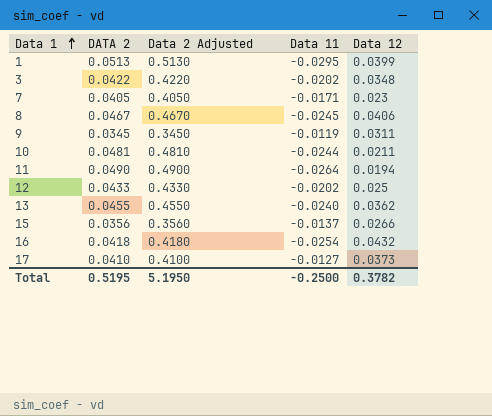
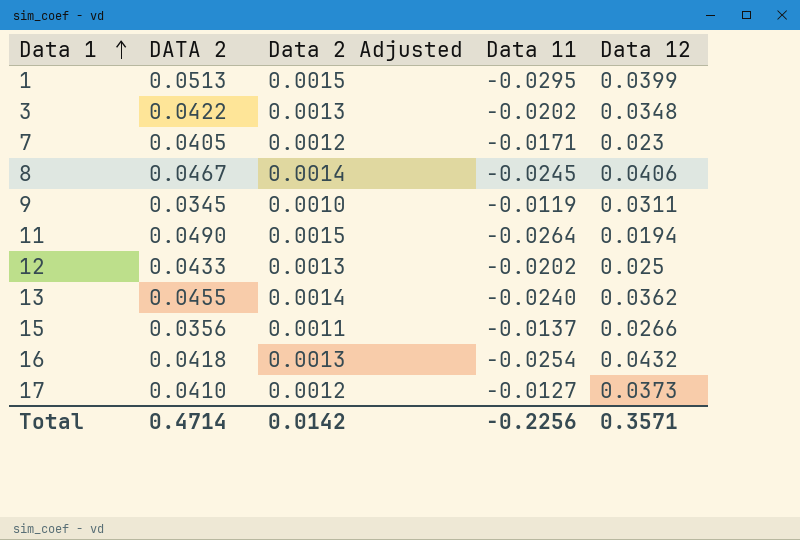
column Data 2 Adjusted | formula: [DATA 2] * 10 -> [DATA 2] * 0.03
row 10: 0.0481 | 0.4810 | -0.0244 | 0.0211 -> none
Total | DATA 2: 0.5195 -> 0.4714
Total | Data 2 Adjusted: 5.1950 -> 0.0142
Total | Data 11: -0.2500 -> -0.2256
Total | Data 12: 0.3782 -> 0.3571

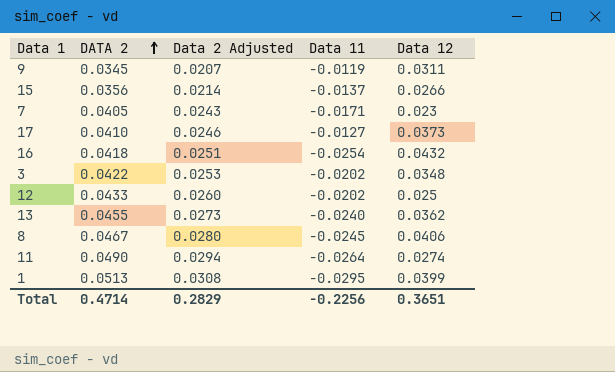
row order: Data 1 ascending -> DATA 2 ascending
column Data 2 Adjusted | formula: [DATA 2] * 0.03 -> [DATA 2] * 0.6
11 | Data 12: 0.0194 -> 0.0274
Total | Data 2 Adjusted: 0.0142 -> 0.2829
Total | Data 12: 0.3571 -> 0.3651

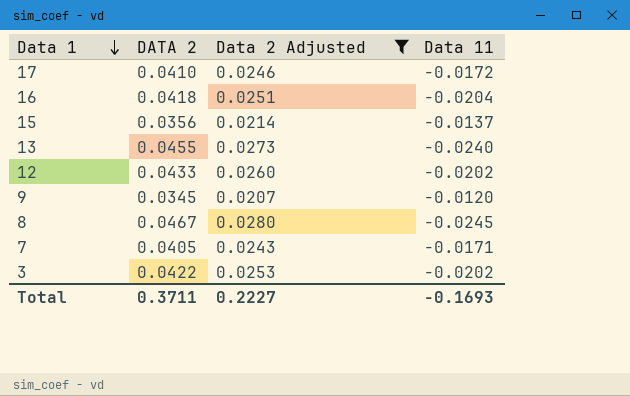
filter: none -> Data 2 Adjusted <= 0.0280
row order: DATA 2 ascending -> Data 1 descending
column Data 12 | position: 5 -> none
17 | Data 11: -0.0127 -> -0.0172
16 | Data 11: -0.0254 -> -0.0204
9 | Data 11: -0.0119 -> -0.0120
Total | DATA 2: 0.4714 -> 0.3711
Total | Data 2 Adjusted: 0.2829 -> 0.2227
Total | Data 11: -0.2256 -> -0.1693

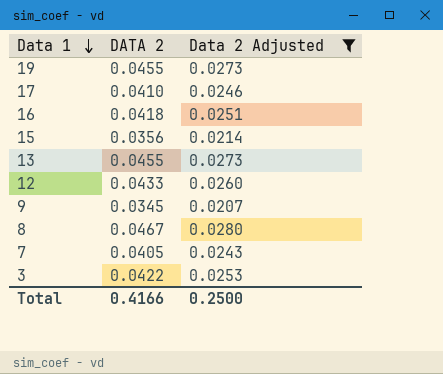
column Data 11 | position: 4 -> none
row 19: none -> 0.0455 | 0.0273
Total | DATA 2: 0.3711 -> 0.4166
Total | Data 2 Adjusted: 0.2227 -> 0.2500

